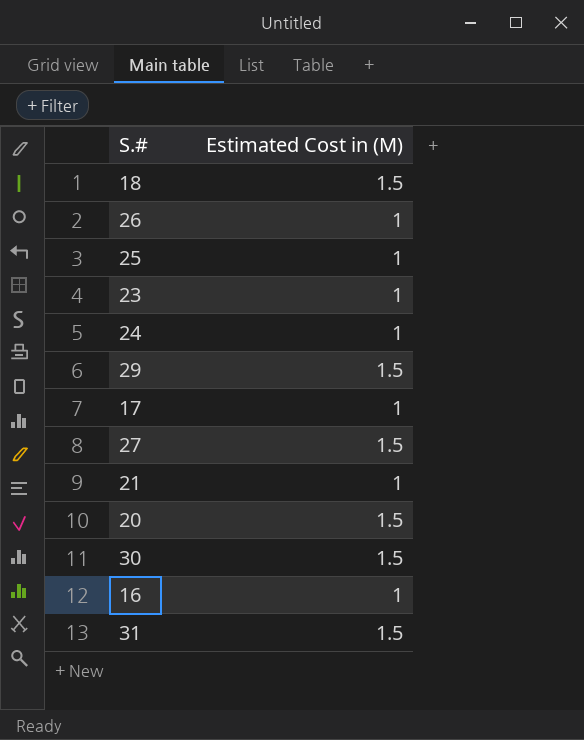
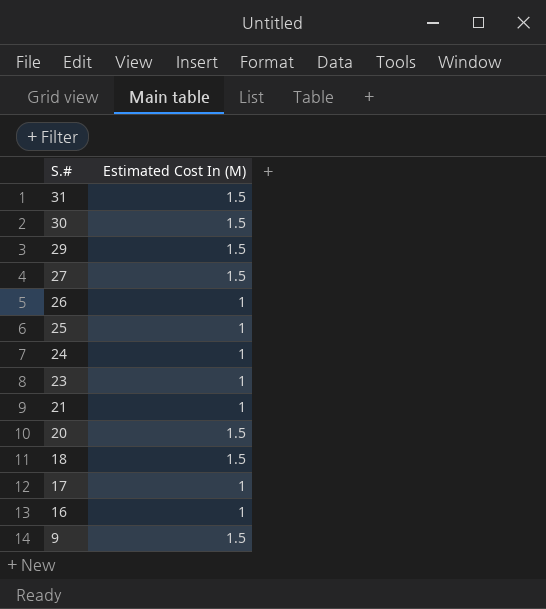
row order: none -> S.# descending
column name: Estimated Cost in (M) -> Estimated Cost In (M)
row 9: none -> 1.5

